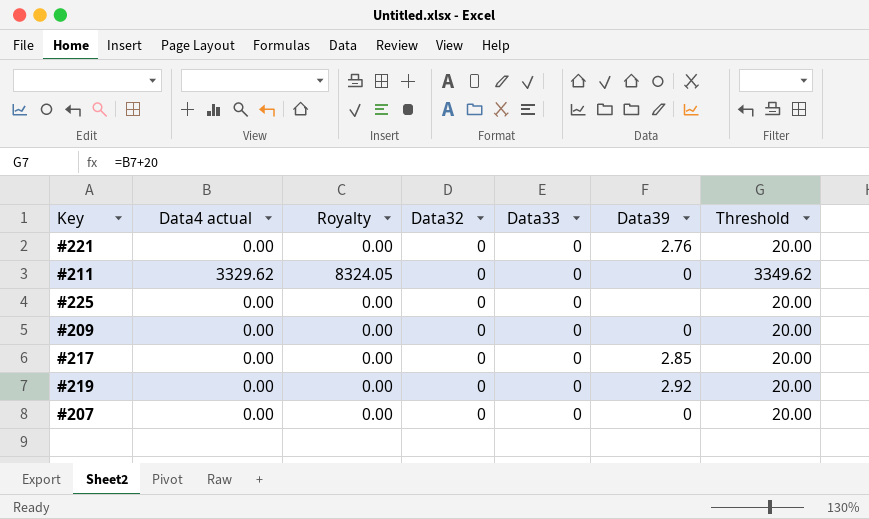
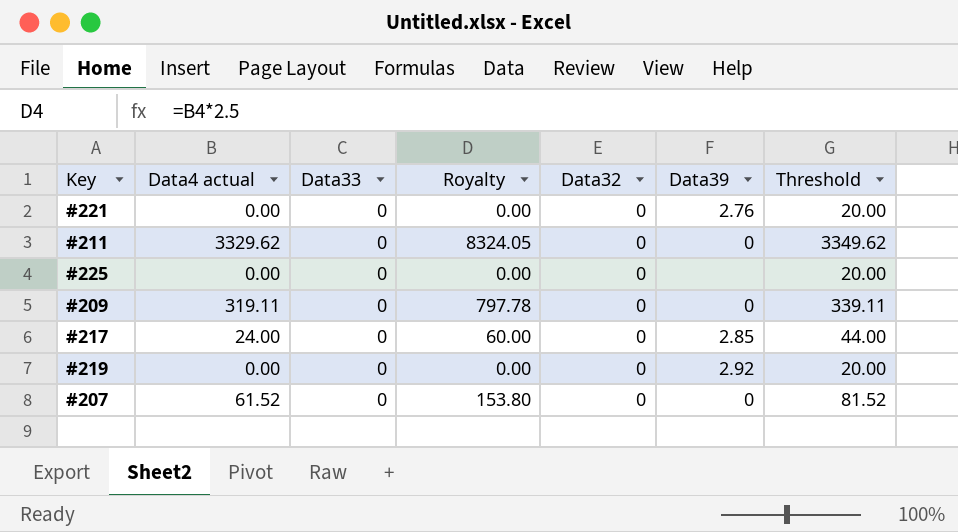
column Data33 | position: 5 -> 3
#209 | Data4 actual: 0.00 -> 319.11
#209 | Royalty: 0.00 -> 797.78
#209 | Threshold: 20.00 -> 339.11
#217 | Data4 actual: 0.00 -> 24.00
#217 | Royalty: 0.00 -> 60.00
#217 | Threshold: 20.00 -> 44.00
#207 | Data4 actual: 0.00 -> 61.52
#207 | Royalty: 0.00 -> 153.80
#207 | Threshold: 20.00 -> 81.52

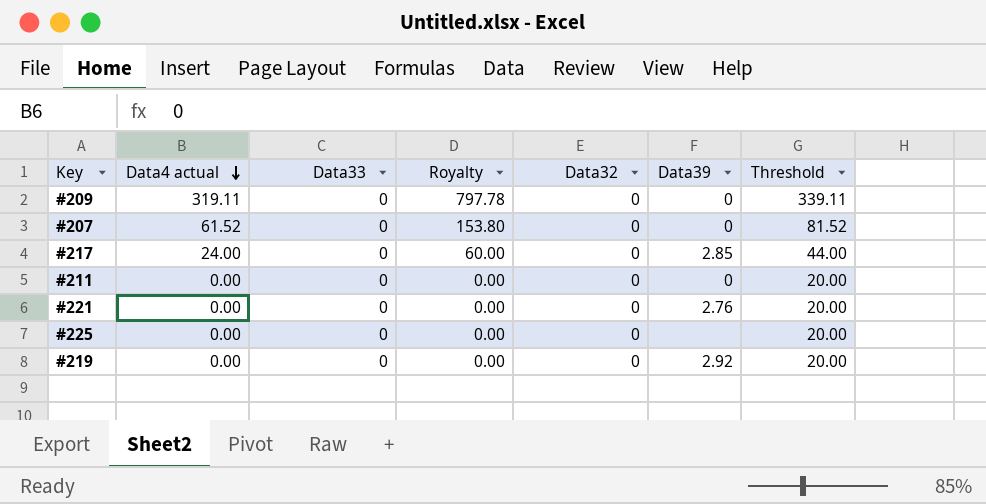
row order: none -> Data4 actual descending
#211 | Data4 actual: 3329.62 -> 0.00
#211 | Royalty: 8324.05 -> 0.00
#211 | Threshold: 3349.62 -> 20.00

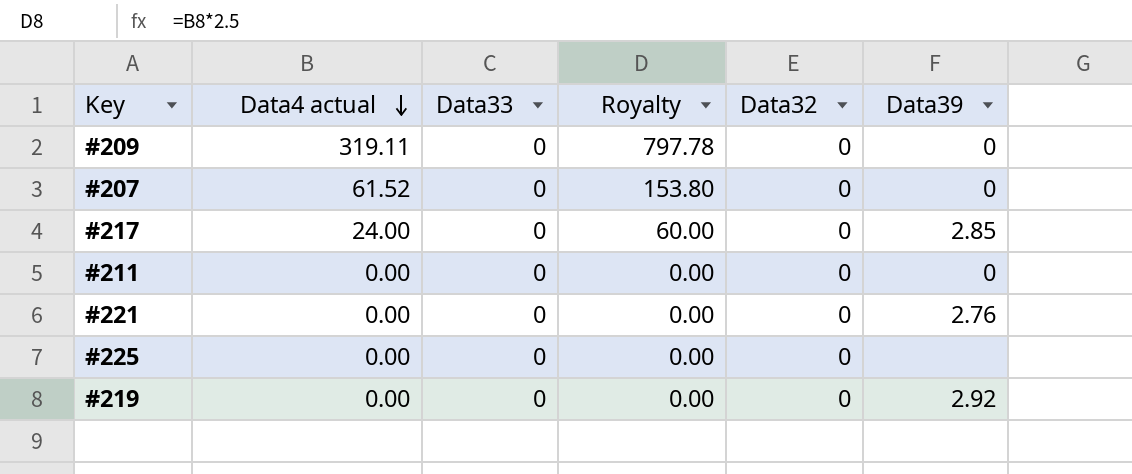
column Threshold | formula: [Data4 actual] + 20 -> none

